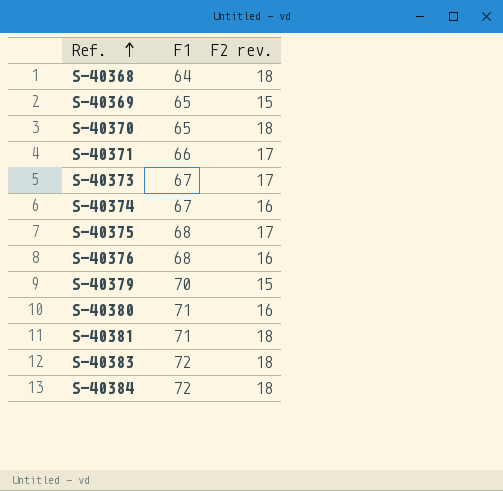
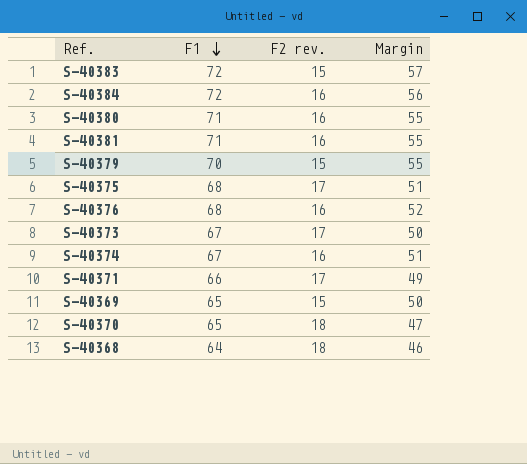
row order: Ref. ascending -> F1 descending
column Margin | formula: none -> [F1] - [F2 rev.]
S-40383 | F2 rev.: 18 -> 15
S-40384 | F2 rev.: 18 -> 16
S-40381 | F2 rev.: 18 -> 16

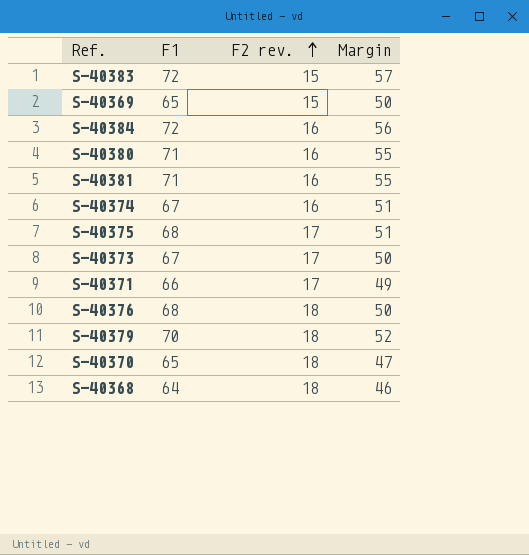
row order: F1 descending -> F2 rev. ascending
S-40376 | F2 rev.: 16 -> 18
S-40376 | Margin: 52 -> 50
S-40379 | F2 rev.: 15 -> 18
S-40379 | Margin: 55 -> 52

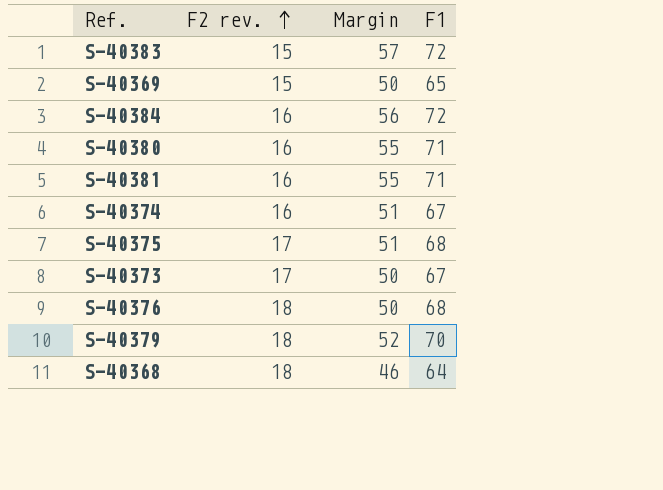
column F1 | position: 2 -> 4
row S-40371: 66 | 17 | 49 -> none
row S-40370: 65 | 18 | 47 -> none

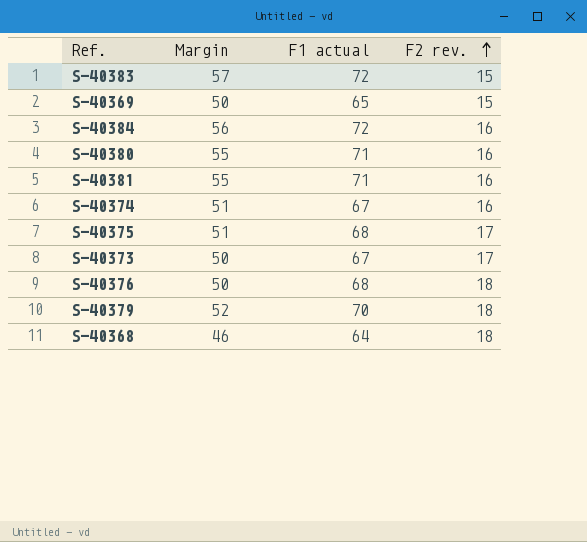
column name: F1 -> F1 actual
column F2 rev. | position: 2 -> 4

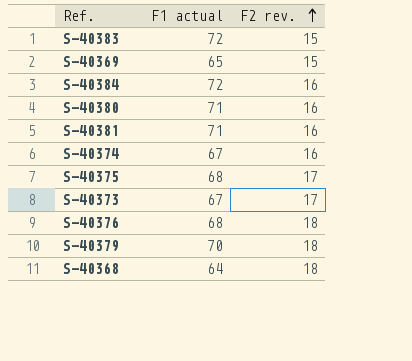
column Margin | formula: [F1 actual] - [F2 rev.] -> none

